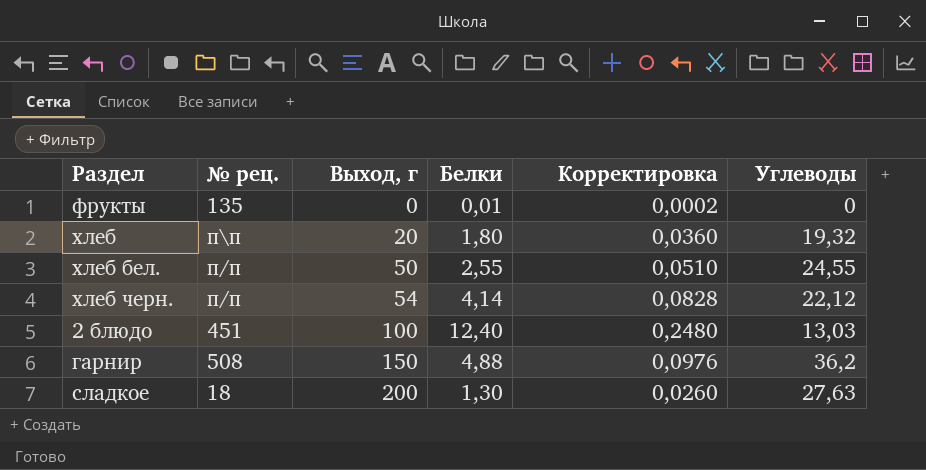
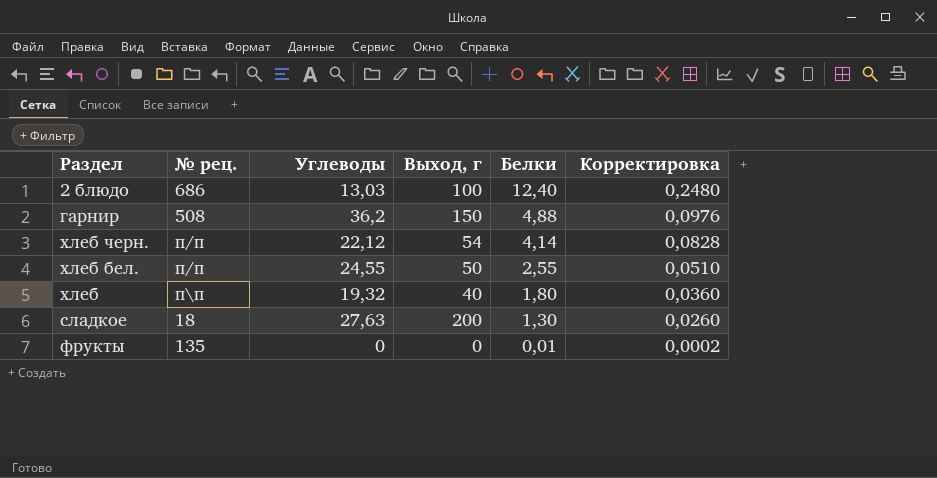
row order: Выход, г ascending -> Белки descending
column Углеводы | position: 6 -> 3
2 блюдо | № рец.: 451 -> 686
хлеб | Выход, г: 20 -> 40

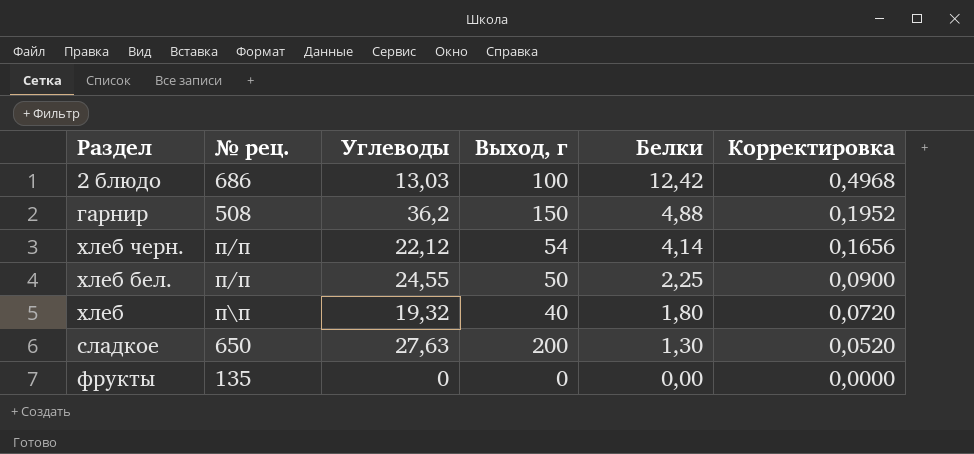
column Корректировка | formula: [Белки] * 0,02 -> [Белки] * 0,04
2 блюдо | Белки: 12,40 -> 12,42
хлеб бел. | Белки: 2,55 -> 2,25
сладкое | № рец.: 18 -> 650
фрукты | Белки: 0,01 -> 0,00

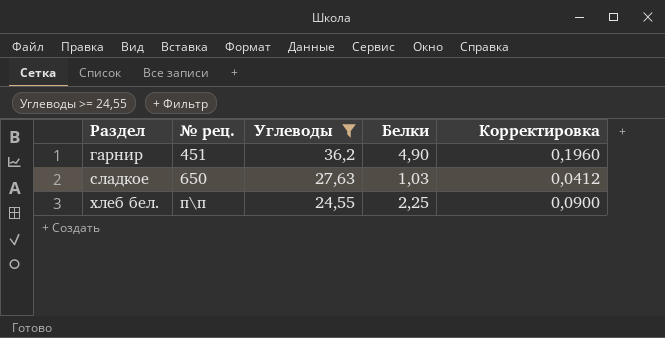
filter: none -> Углеводы >= 24,55
row order: Белки descending -> Раздел ascending
column Выход, г | position: 4 -> none
гарнир | № рец.: 508 -> 451
гарнир | Белки: 4,88 -> 4,90
гарнир | Корректировка: 0,1952 -> 0,1960
сладкое | Белки: 1,30 -> 1,03
сладкое | Корректировка: 0,0520 -> 0,0412
хлеб бел. | № рец.: п/п -> п\п

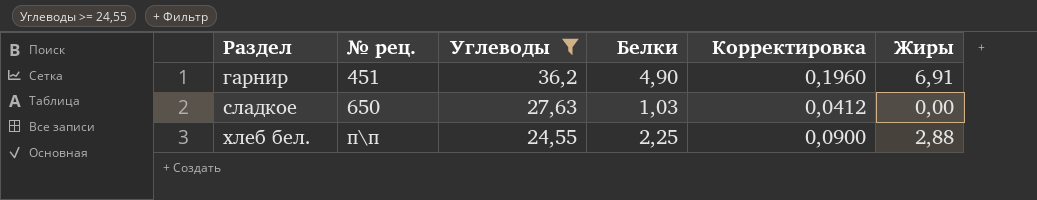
column Жиры | position: none -> 6

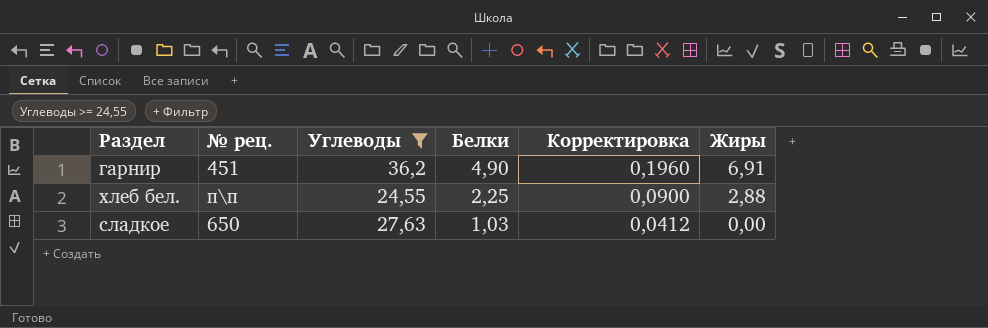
row order: Раздел ascending -> Белки descending

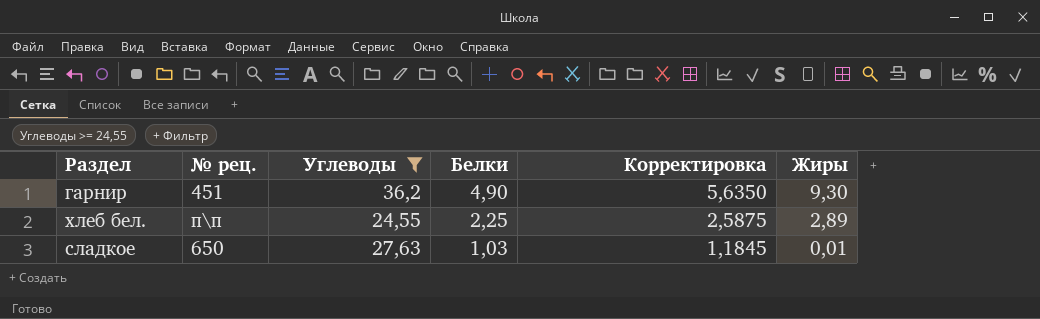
column Корректировка | formula: [Белки] * 0,04 -> [Белки] * 1,15
гарнир | Жиры: 6,91 -> 9,30
хлеб бел. | Жиры: 2,88 -> 2,89
сладкое | Жиры: 0,00 -> 0,01

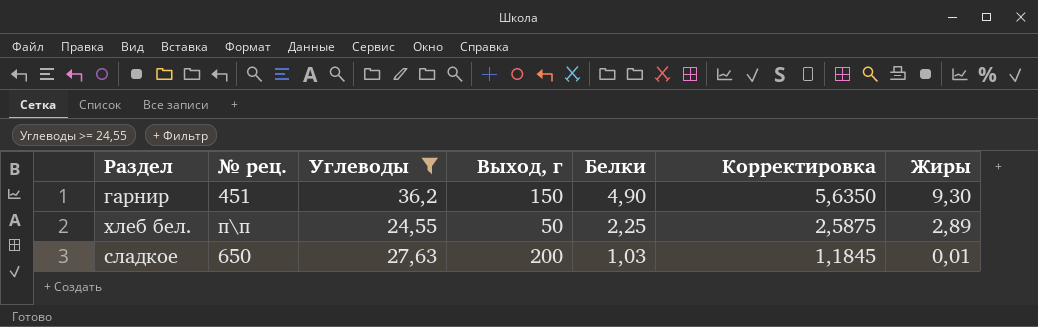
column Выход, г | position: none -> 4

